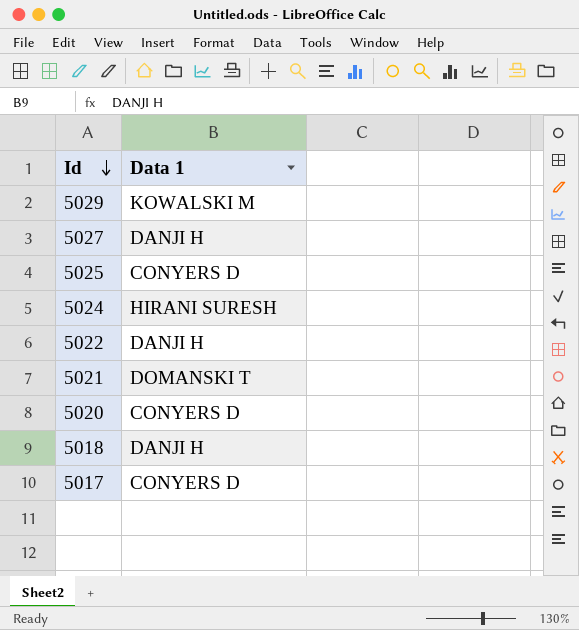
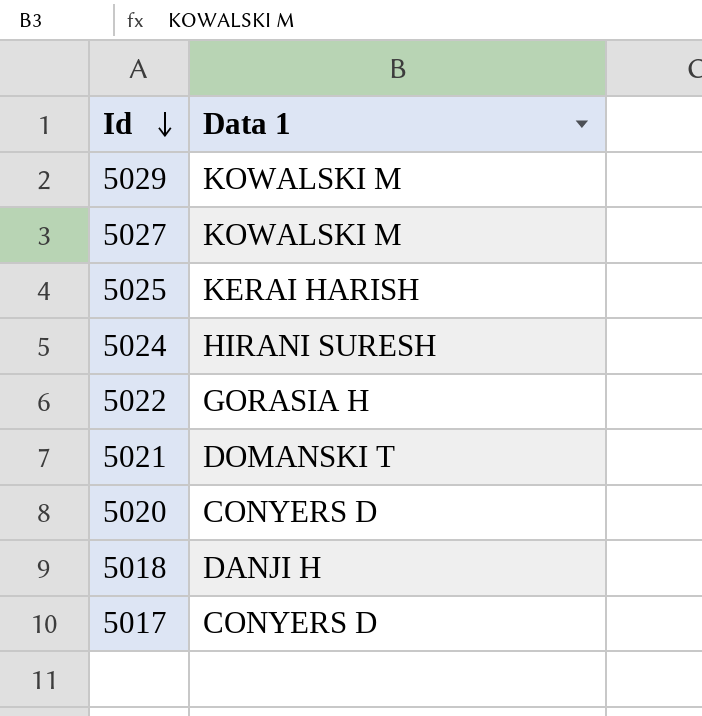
5027 | Data 1: DANJI H -> KOWALSKI M
5025 | Data 1: CONYERS D -> KERAI HARISH
5022 | Data 1: DANJI H -> GORASIA H

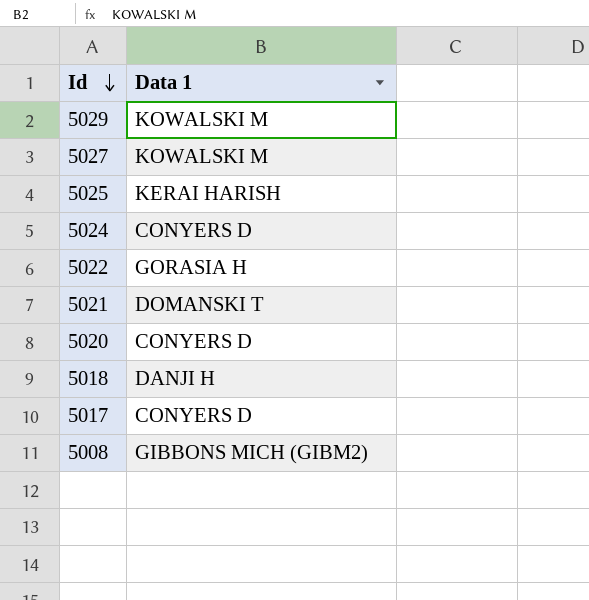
5024 | Data 1: HIRANI SURESH -> CONYERS D
row 5008: none -> GIBBONS MICH (GIBM2)

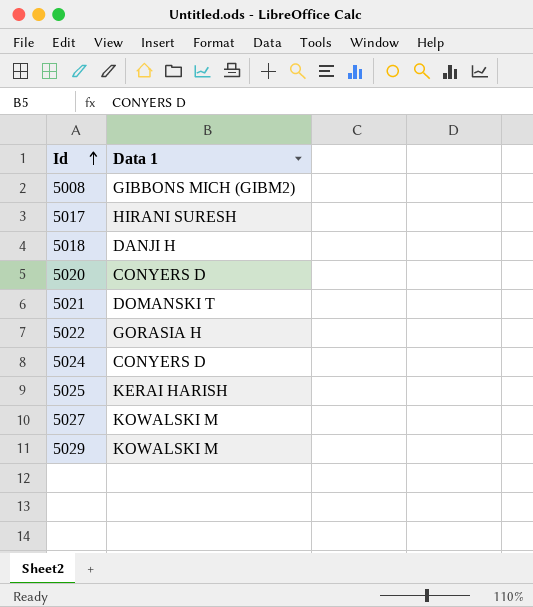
row order: Id descending -> Id ascending
5017 | Data 1: CONYERS D -> HIRANI SURESH

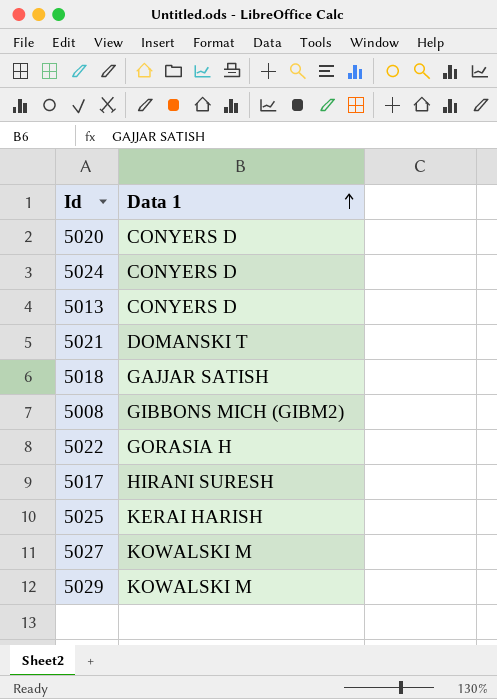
row order: Id ascending -> Data 1 ascending
row 5013: none -> CONYERS D
5018 | Data 1: DANJI H -> GAJJAR SATISH

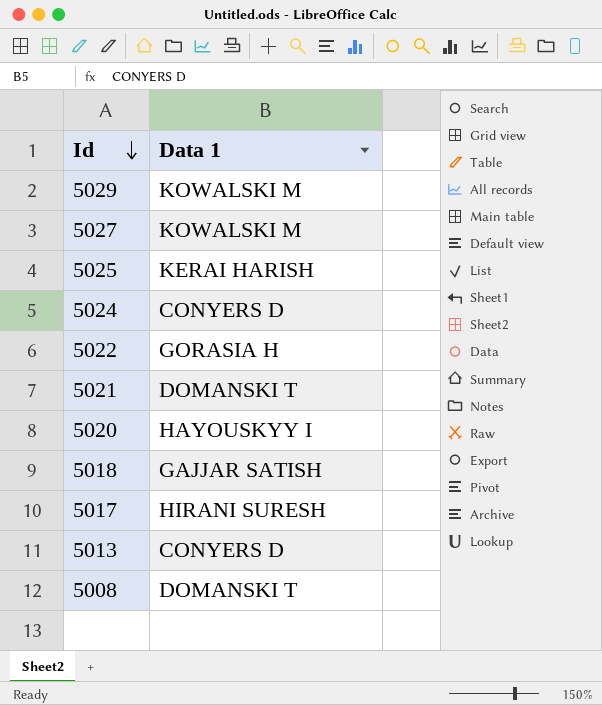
row order: Data 1 ascending -> Id descending
5020 | Data 1: CONYERS D -> HAYOUSKYY I
5008 | Data 1: GIBBONS MICH (GIBM2) -> DOMANSKI T

